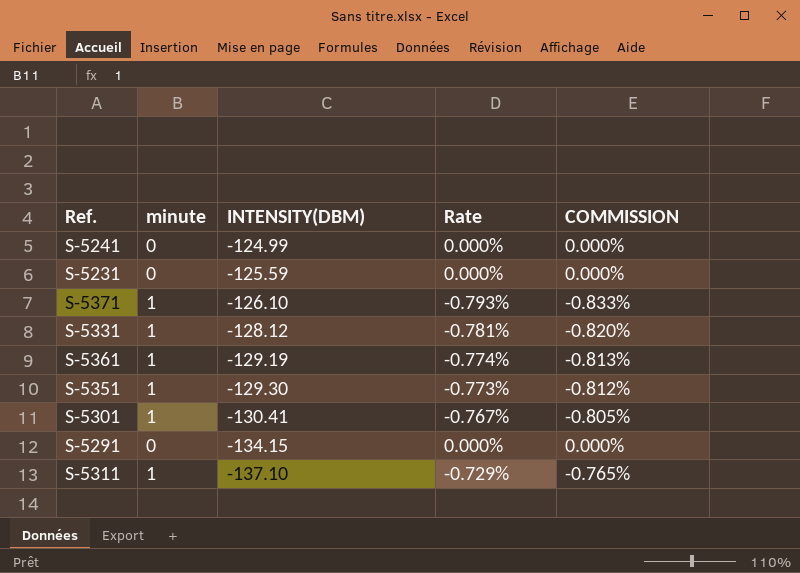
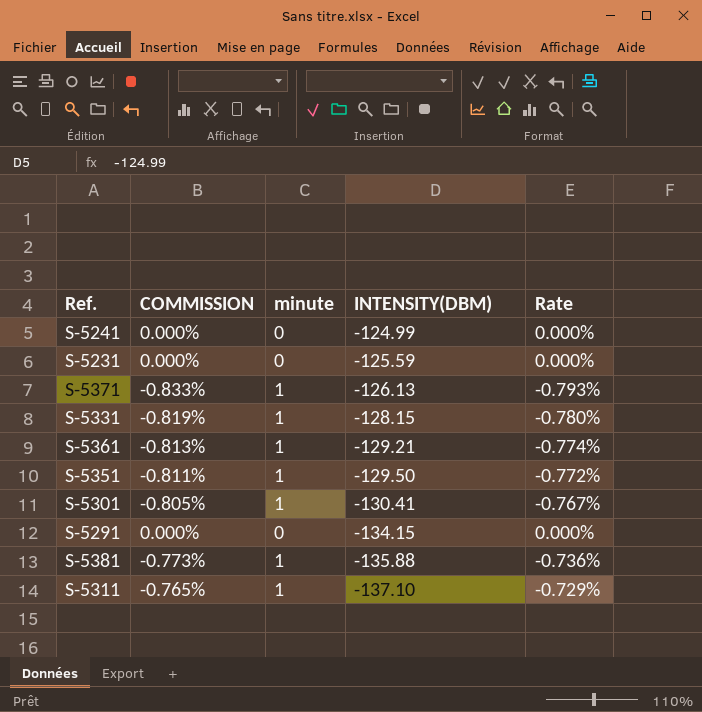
column COMMISSION | position: 5 -> 2
S-5371 | INTENSITY(DBM): -126.10 -> -126.13
S-5331 | COMMISSION: -0.820% -> -0.819%
S-5331 | INTENSITY(DBM): -128.12 -> -128.15
S-5331 | Rate: -0.781% -> -0.780%
S-5361 | INTENSITY(DBM): -129.19 -> -129.21
S-5351 | COMMISSION: -0.812% -> -0.811%
S-5351 | INTENSITY(DBM): -129.30 -> -129.50
S-5351 | Rate: -0.773% -> -0.772%
row S-5381: none -> -0.773% | 1 | -135.88 | -0.736%

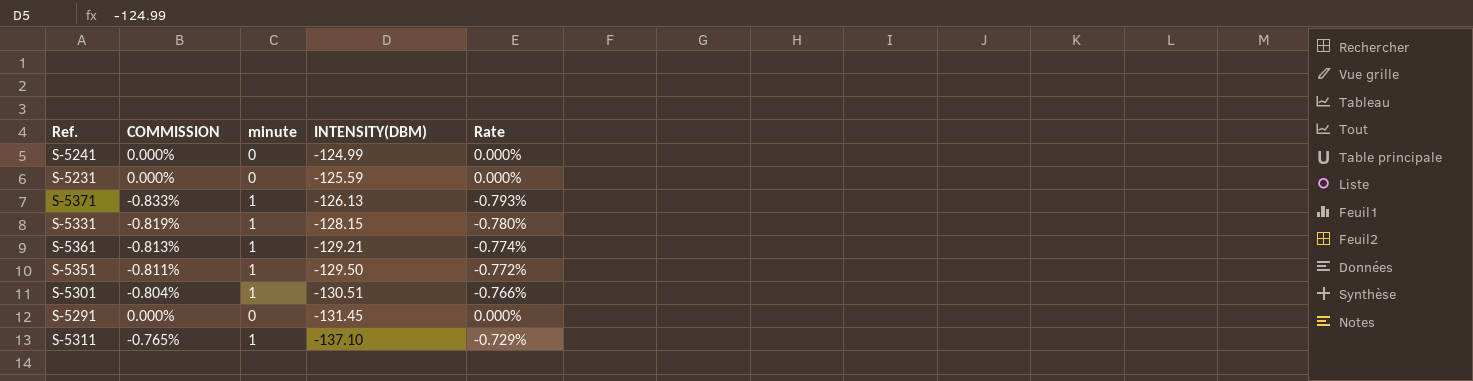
row S-5381: -0.773% | 1 | -135.88 | -0.736% -> none
S-5301 | COMMISSION: -0.805% -> -0.804%
S-5301 | INTENSITY(DBM): -130.41 -> -130.51
S-5301 | Rate: -0.767% -> -0.766%
S-5291 | INTENSITY(DBM): -134.15 -> -131.45

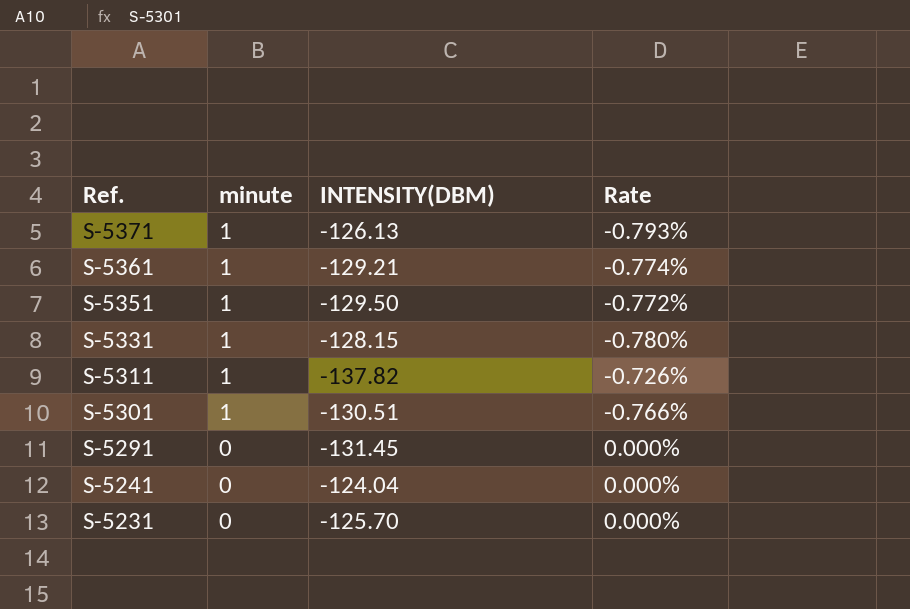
row order: INTENSITY(DBM) descending -> Ref. descending
column COMMISSION | formula: [Rate] * 1.05 -> none
S-5311 | INTENSITY(DBM): -137.10 -> -137.82
S-5311 | Rate: -0.729% -> -0.726%
S-5241 | INTENSITY(DBM): -124.99 -> -124.04
S-5231 | INTENSITY(DBM): -125.59 -> -125.70

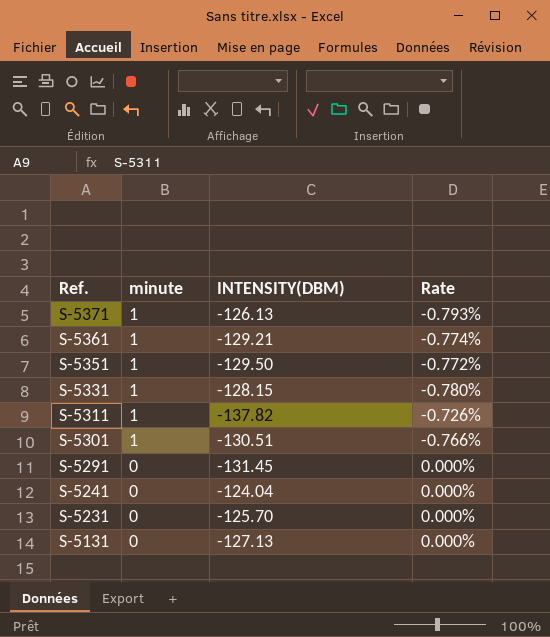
row S-5131: none -> 0 | -127.13 | 0.000%

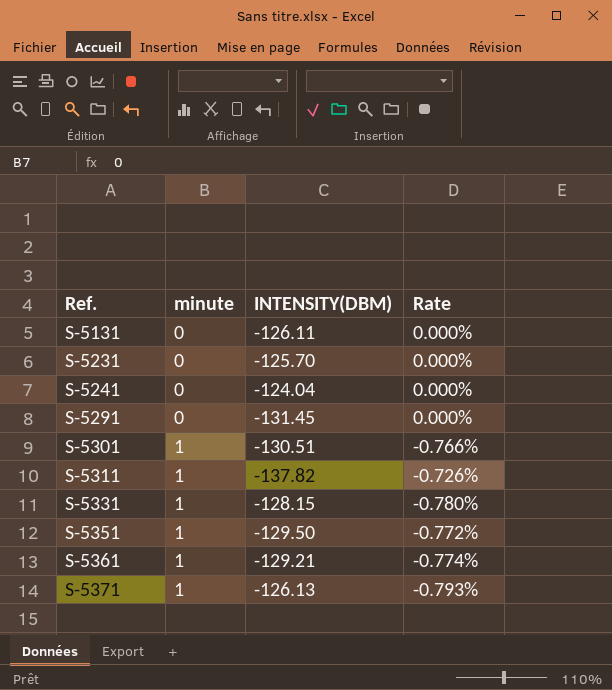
row order: Ref. descending -> Ref. ascending
S-5131 | INTENSITY(DBM): -127.13 -> -126.11

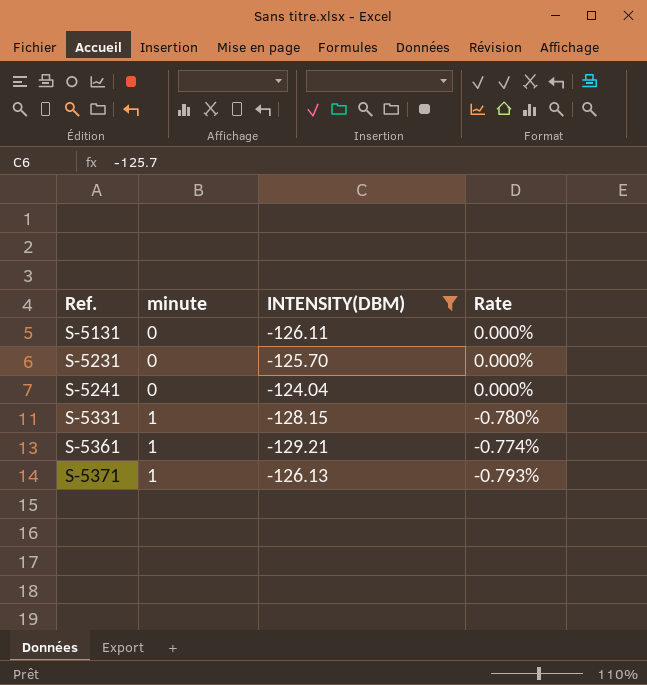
filter: none -> INTENSITY(DBM) >= -129.21

